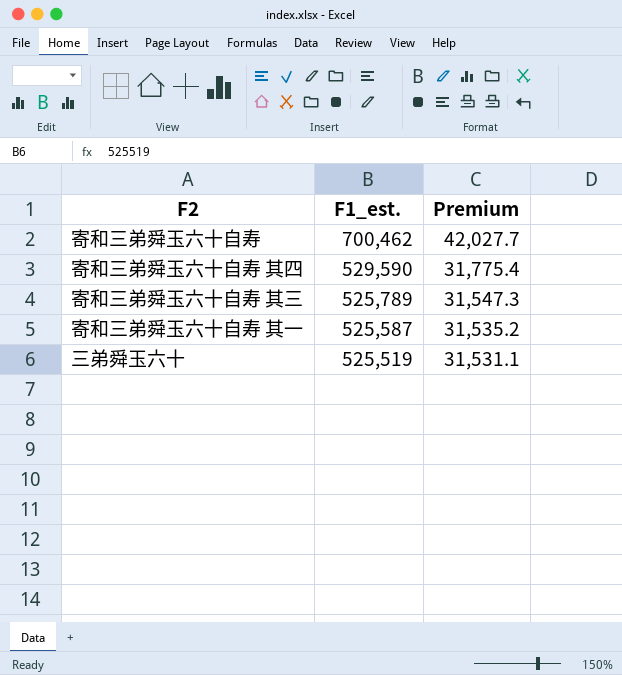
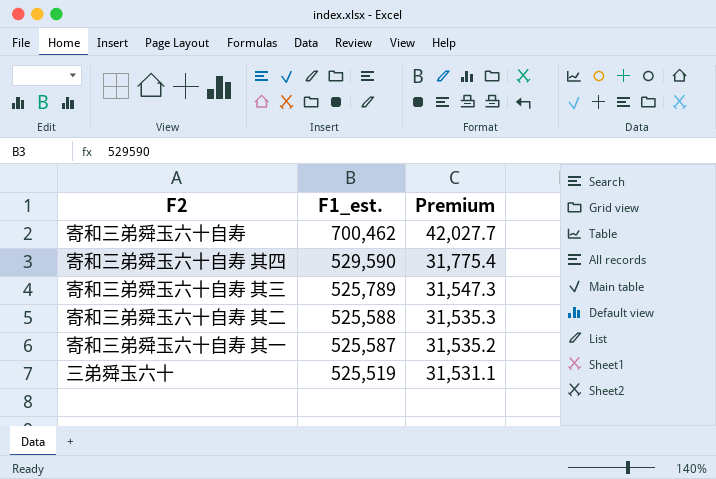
row 寄和三弟舜玉六十自寿 其二: none -> 525,588 | 31,535.3

